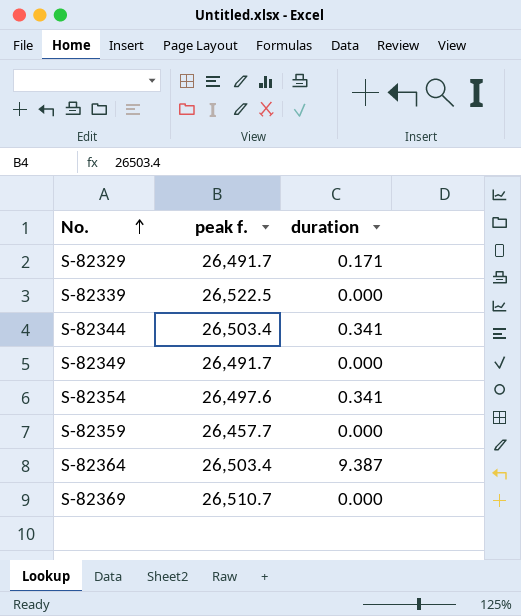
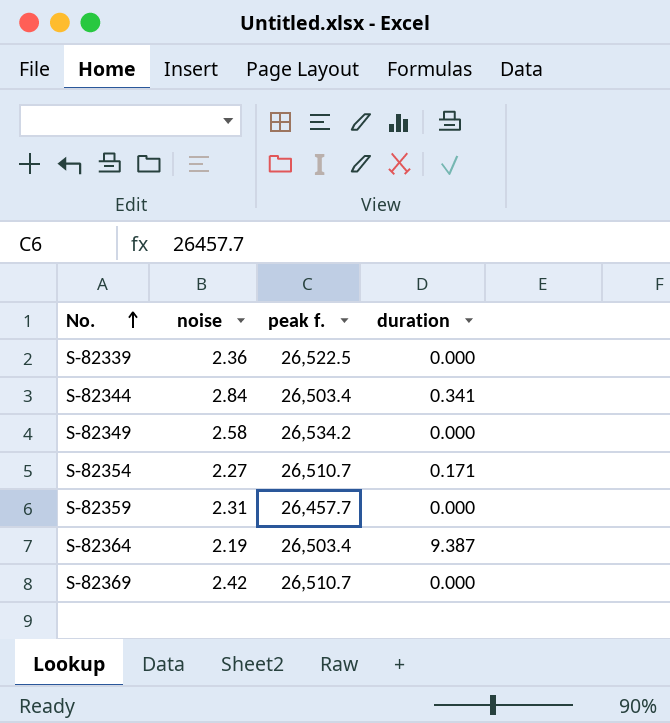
column noise | position: none -> 2
row S-82329: 26,491.7 | 0.171 -> none
S-82349 | peak f.: 26,491.7 -> 26,534.2
S-82354 | peak f.: 26,497.6 -> 26,510.7
S-82354 | duration: 0.341 -> 0.171

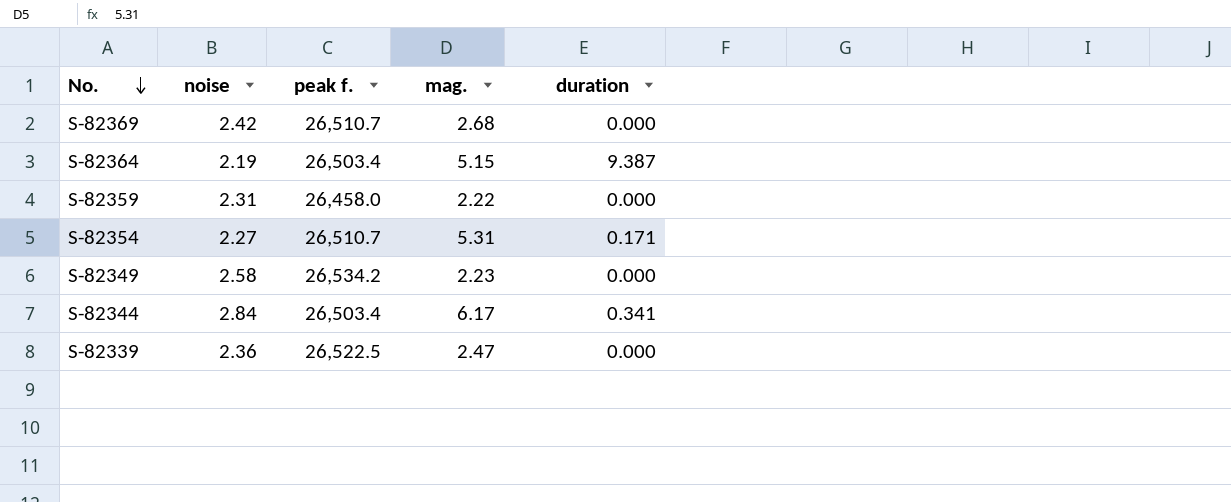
row order: No. ascending -> No. descending
column mag. | position: none -> 4
S-82359 | peak f.: 26,457.7 -> 26,458.0

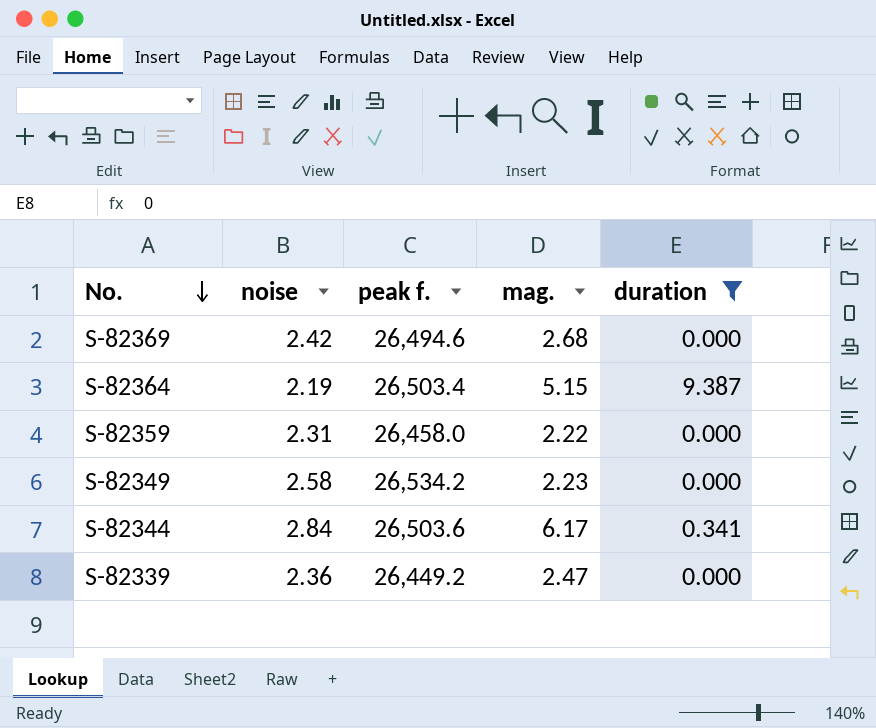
filter: none -> duration != 0.171
S-82369 | peak f.: 26,510.7 -> 26,494.6
S-82344 | peak f.: 26,503.4 -> 26,503.6
S-82339 | peak f.: 26,522.5 -> 26,449.2

